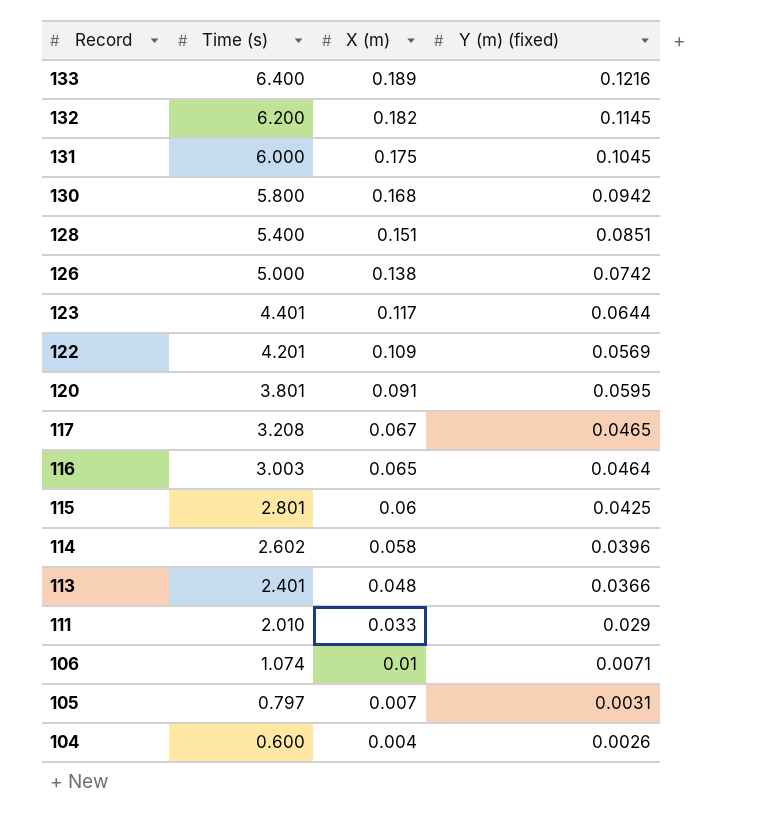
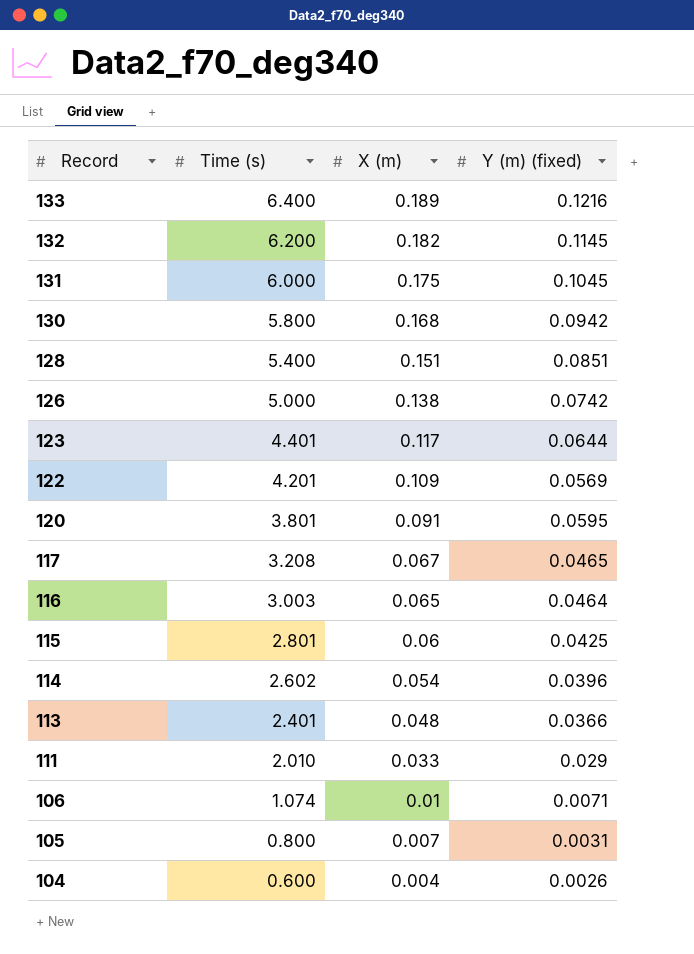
114 | X (m): 0.058 -> 0.054
105 | Time (s): 0.797 -> 0.800

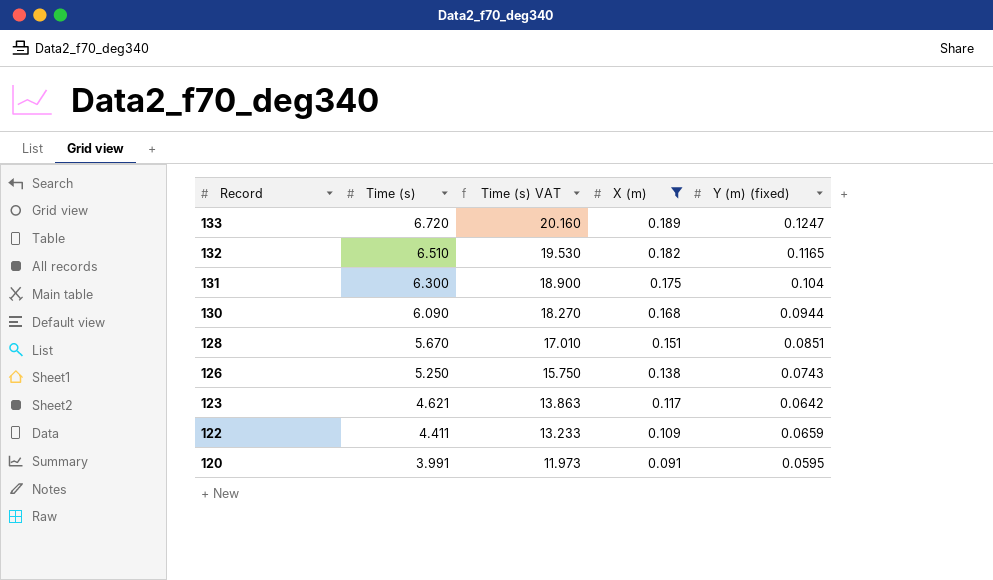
filter: none -> X (m) >= 0.091
column Time (s) VAT | formula: none -> [Time (s)] * 3
133 | Time (s): 6.400 -> 6.720
133 | Y (m) (fixed): 0.1216 -> 0.1247
132 | Time (s): 6.200 -> 6.510
132 | Y (m) (fixed): 0.1145 -> 0.1165
131 | Time (s): 6.000 -> 6.300
131 | Y (m) (fixed): 0.1045 -> 0.104
130 | Time (s): 5.800 -> 6.090
130 | Y (m) (fixed): 0.0942 -> 0.0944
128 | Time (s): 5.400 -> 5.670
126 | Time (s): 5.000 -> 5.250
126 | Y (m) (fixed): 0.0742 -> 0.0743
123 | Time (s): 4.401 -> 4.621
123 | Y (m) (fixed): 0.0644 -> 0.0642
122 | Time (s): 4.201 -> 4.411
122 | Y (m) (fixed): 0.0569 -> 0.0659
120 | Time (s): 3.801 -> 3.991

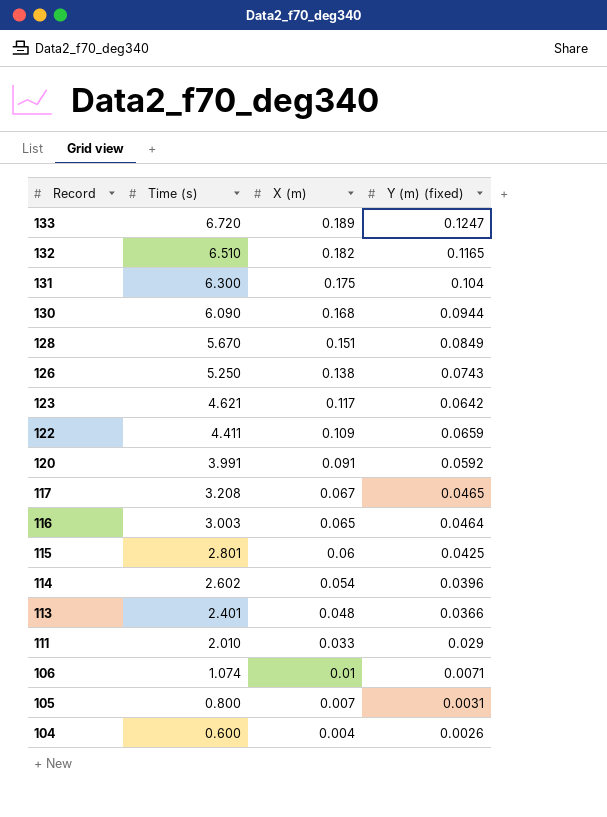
filter: X (m) >= 0.091 -> none
column Time (s) VAT | formula: [Time (s)] * 3 -> none
128 | Y (m) (fixed): 0.0851 -> 0.0849
120 | Y (m) (fixed): 0.0595 -> 0.0592

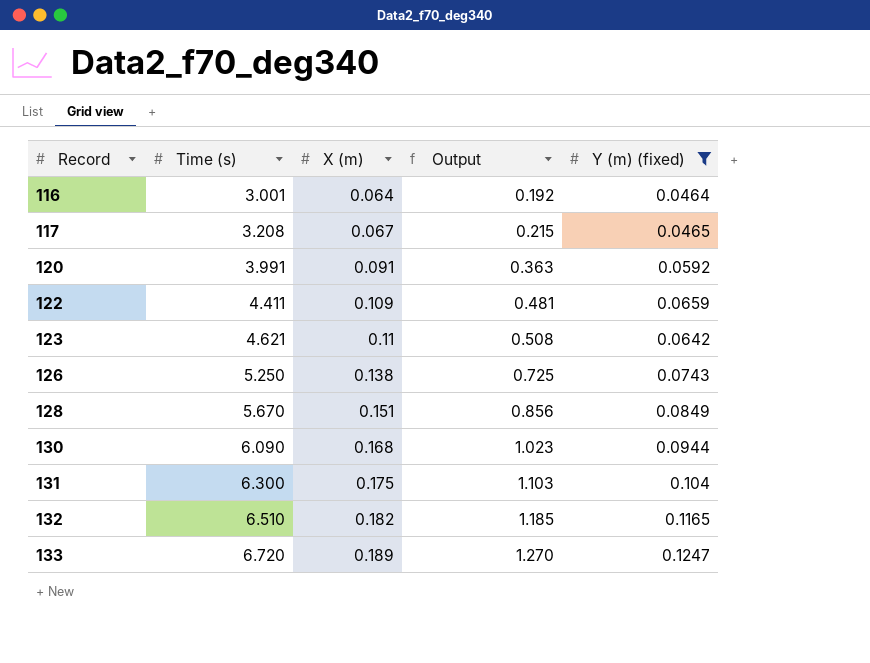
filter: none -> Y (m) (fixed) >= 0.0464
row order: Record descending -> Record ascending
column Output | formula: none -> [Time (s)] * [X (m)]
116 | Time (s): 3.003 -> 3.001
116 | X (m): 0.065 -> 0.064
123 | X (m): 0.117 -> 0.11

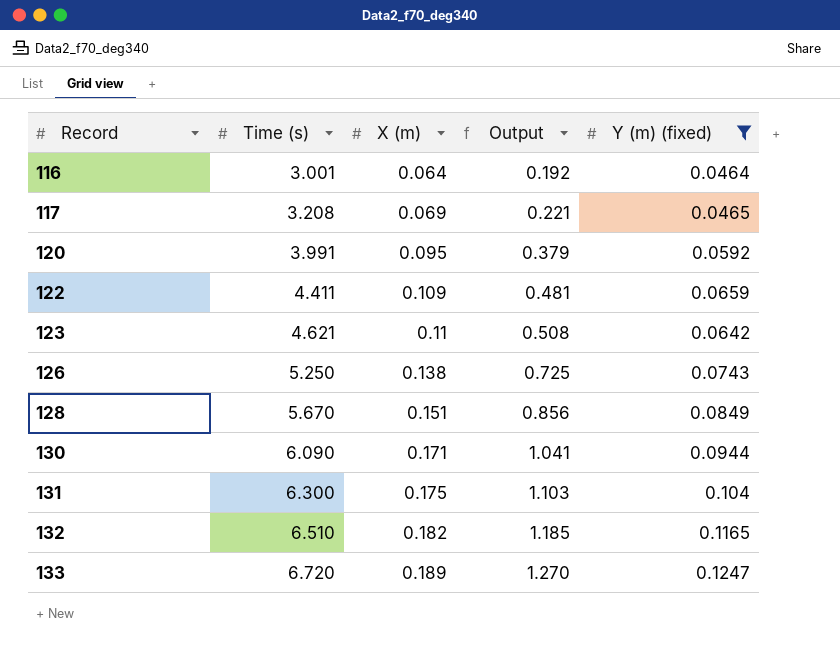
117 | X (m): 0.067 -> 0.069
117 | Output: 0.215 -> 0.221
120 | X (m): 0.091 -> 0.095
120 | Output: 0.363 -> 0.379
130 | X (m): 0.168 -> 0.171
130 | Output: 1.023 -> 1.041

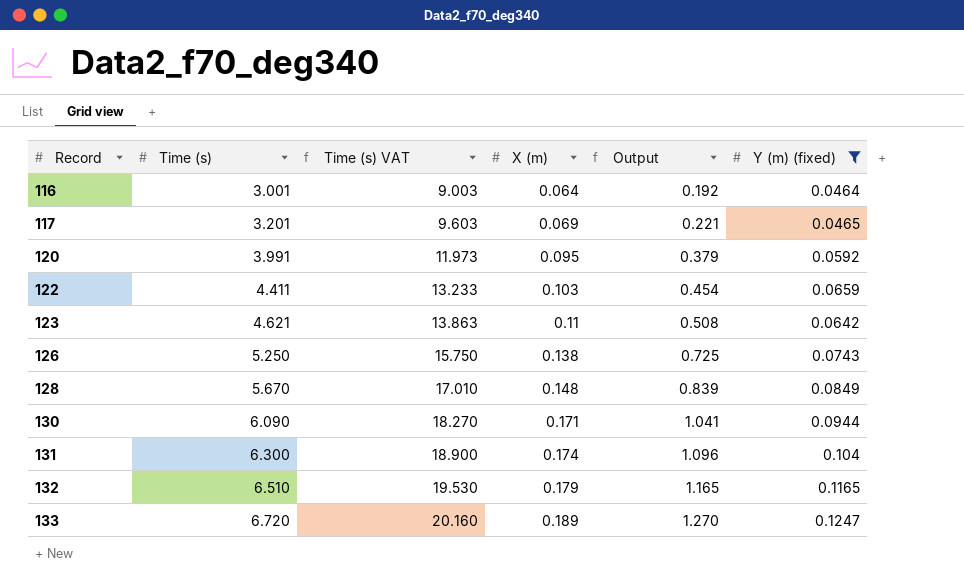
column Time (s) VAT | formula: none -> [Time (s)] * 3
117 | Time (s): 3.208 -> 3.201
122 | X (m): 0.109 -> 0.103
122 | Output: 0.481 -> 0.454
128 | X (m): 0.151 -> 0.148
128 | Output: 0.856 -> 0.839
131 | X (m): 0.175 -> 0.174
131 | Output: 1.103 -> 1.096
132 | X (m): 0.182 -> 0.179
132 | Output: 1.185 -> 1.165

